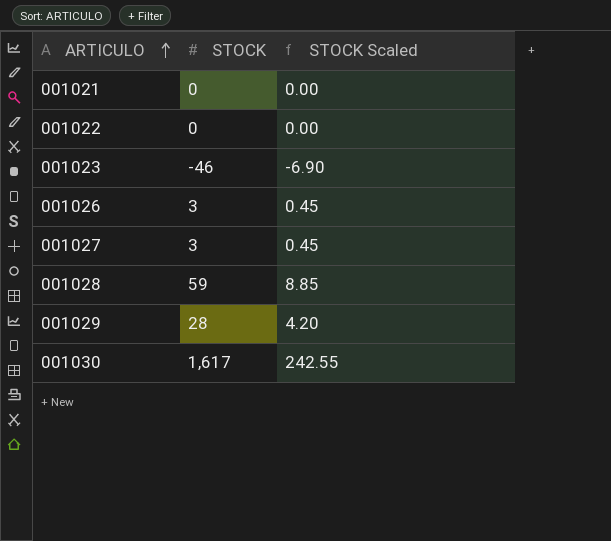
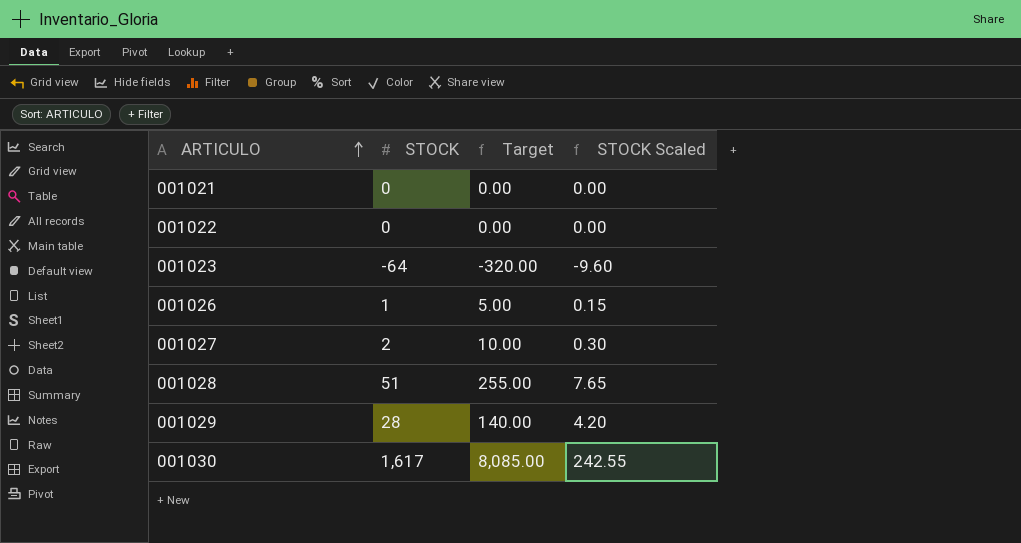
column Target | formula: none -> [STOCK] * 5
001023 | STOCK: -46 -> -64
001023 | STOCK Scaled: -6.90 -> -9.60
001026 | STOCK: 3 -> 1
001026 | STOCK Scaled: 0.45 -> 0.15
001027 | STOCK: 3 -> 2
001027 | STOCK Scaled: 0.45 -> 0.30
001028 | STOCK: 59 -> 51
001028 | STOCK Scaled: 8.85 -> 7.65

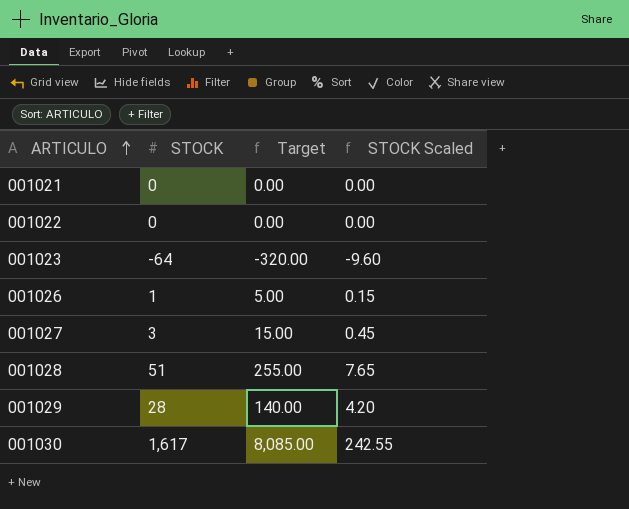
001027 | STOCK: 2 -> 3
001027 | Target: 10.00 -> 15.00
001027 | STOCK Scaled: 0.30 -> 0.45

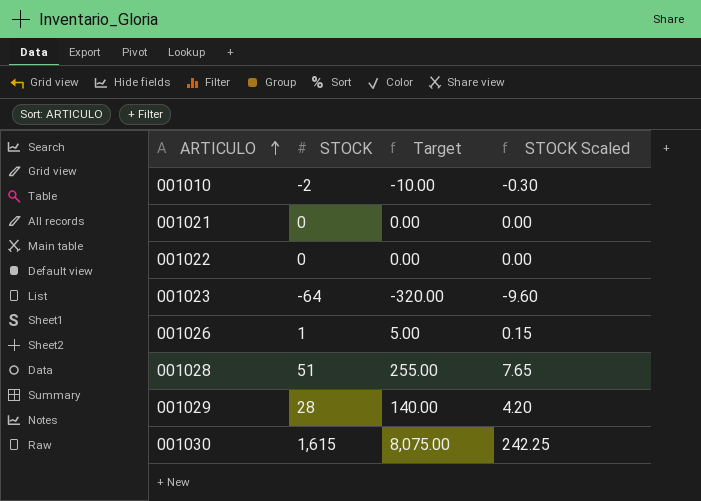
row 001027: 3 | 15.00 | 0.45 -> none
row 001010: none -> -2 | -10.00 | -0.30
001030 | STOCK: 1,617 -> 1,615
001030 | Target: 8,085.00 -> 8,075.00
001030 | STOCK Scaled: 242.55 -> 242.25

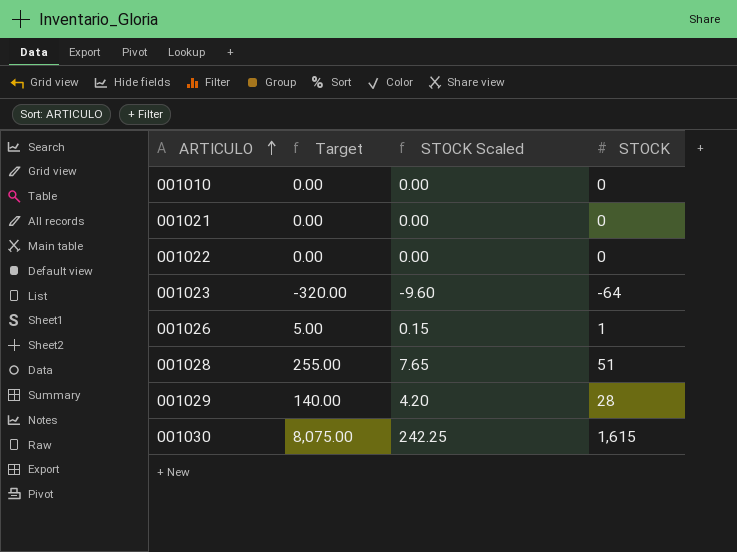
column STOCK | position: 2 -> 4
001010 | Target: -10.00 -> 0.00
001010 | STOCK Scaled: -0.30 -> 0.00
001010 | STOCK: -2 -> 0

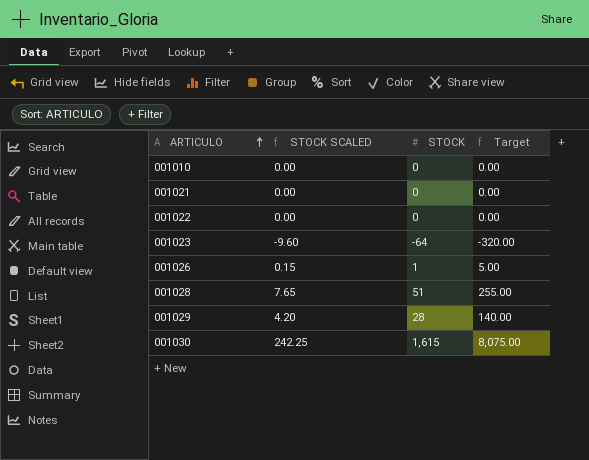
column name: STOCK Scaled -> STOCK SCALED
column Target | position: 2 -> 4

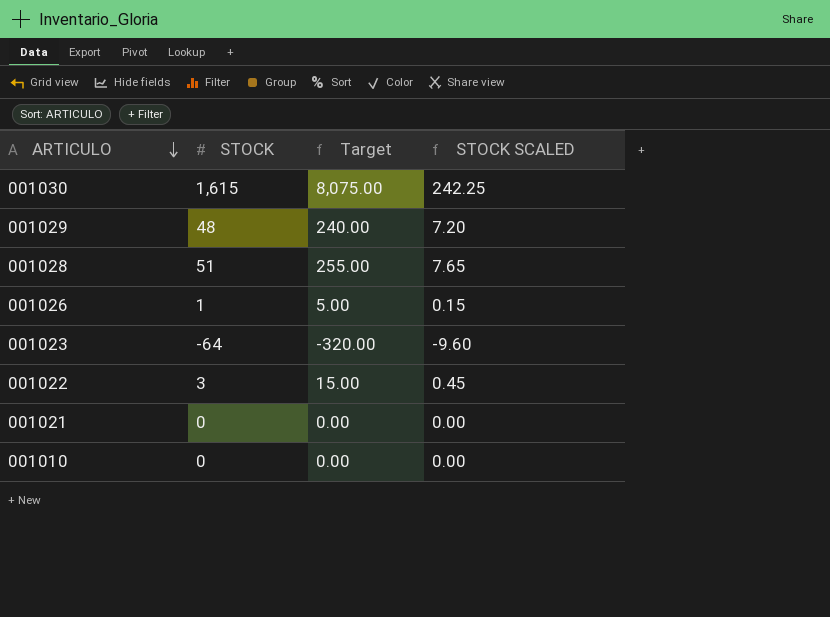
row order: ARTICULO ascending -> ARTICULO descending
column STOCK SCALED | position: 2 -> 4
001029 | STOCK: 28 -> 48
001029 | Target: 140.00 -> 240.00
001029 | STOCK SCALED: 4.20 -> 7.20
001022 | STOCK: 0 -> 3
001022 | Target: 0.00 -> 15.00
001022 | STOCK SCALED: 0.00 -> 0.45

